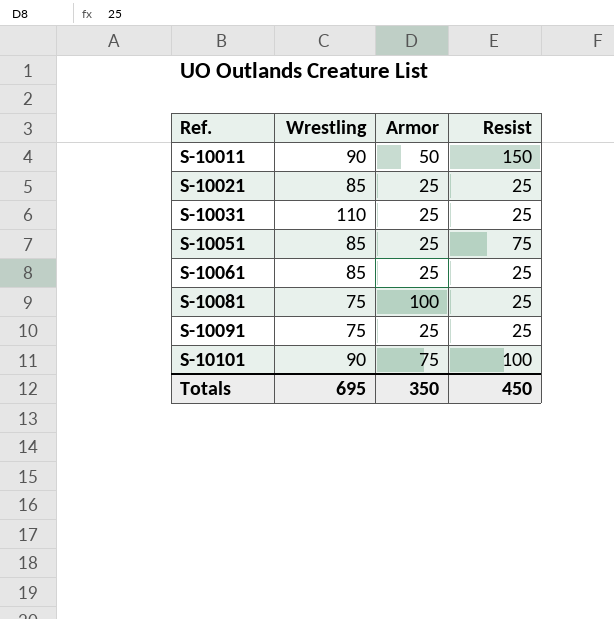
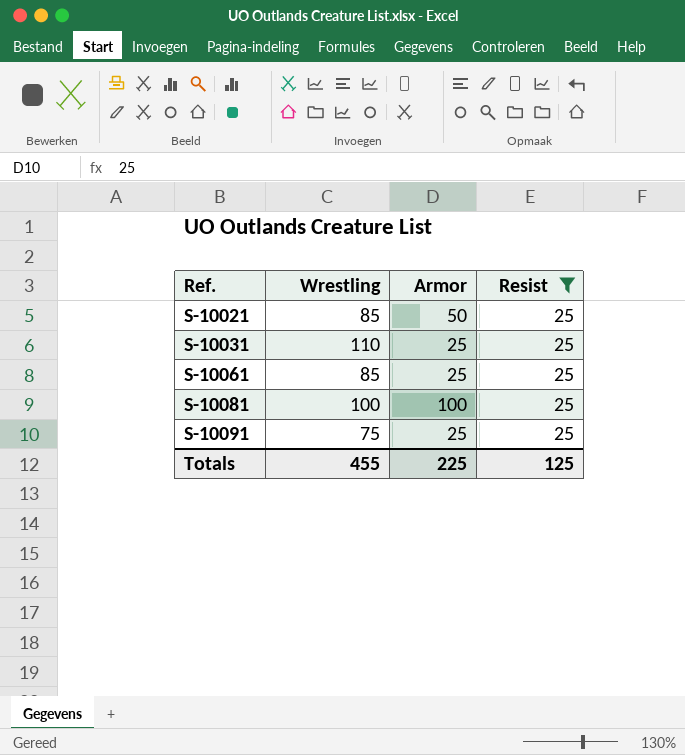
filter: none -> Resist = 25
S-10021 | Armor: 25 -> 50
S-10081 | Wrestling: 75 -> 100
Totals | Wrestling: 695 -> 455
Totals | Armor: 350 -> 225
Totals | Resist: 450 -> 125

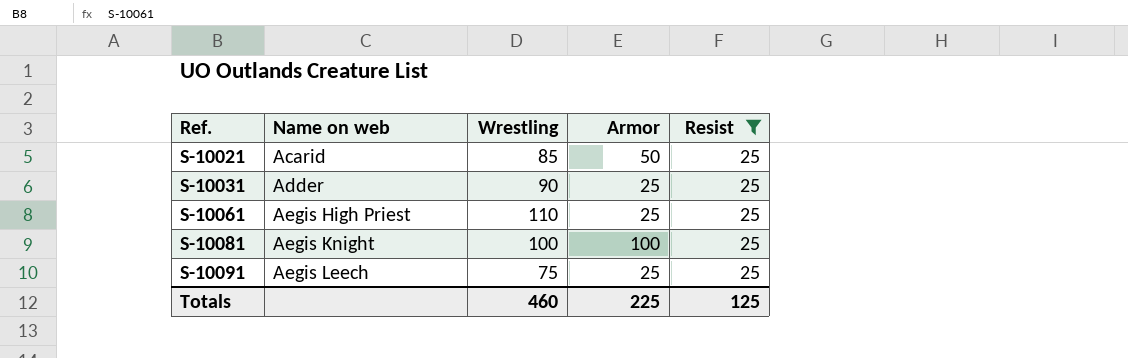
column Name on web | position: none -> 2
S-10031 | Wrestling: 110 -> 90
S-10061 | Wrestling: 85 -> 110
Totals | Wrestling: 455 -> 460

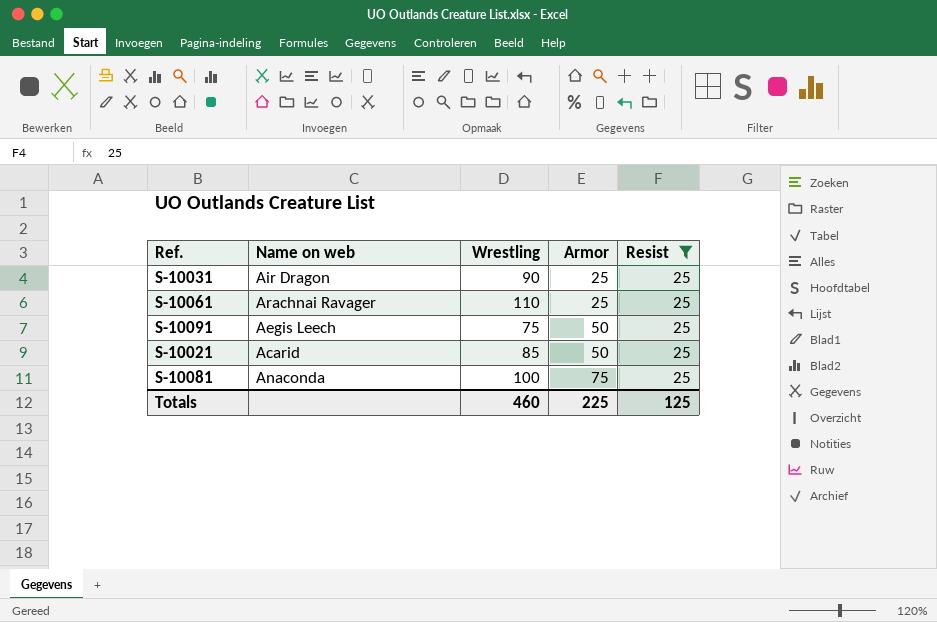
row order: Ref. ascending -> Armor ascending
S-10031 | Name on web: Adder -> Air Dragon
S-10061 | Name on web: Aegis High Priest -> Arachnai Ravager
S-10091 | Armor: 25 -> 50
S-10081 | Name on web: Aegis Knight -> Anaconda
S-10081 | Armor: 100 -> 75

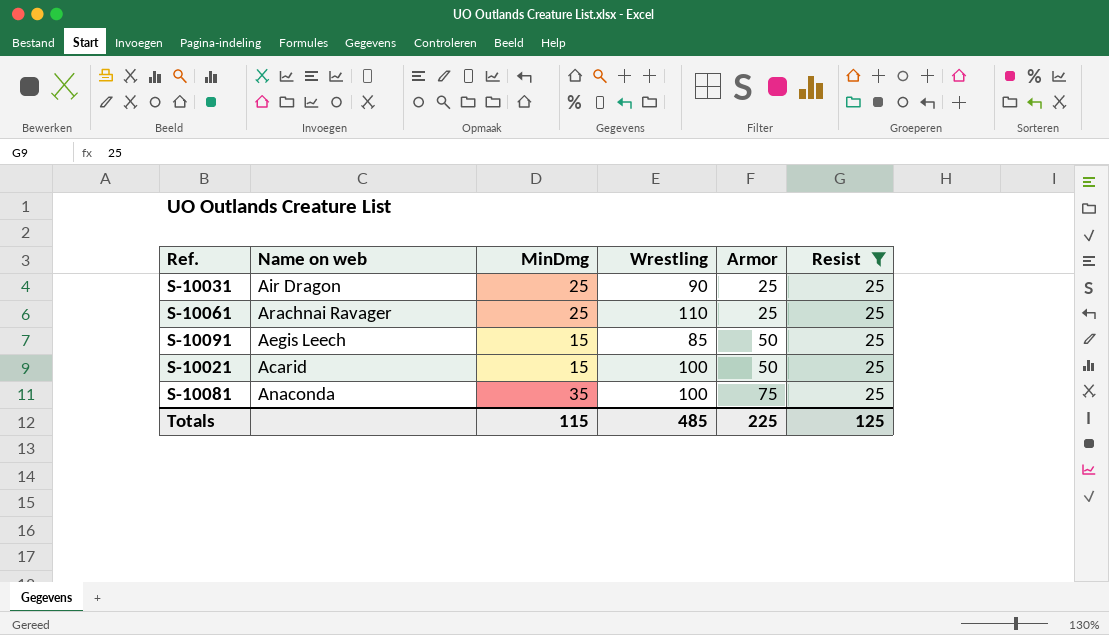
column MinDmg | position: none -> 3
S-10091 | Wrestling: 75 -> 85
S-10021 | Wrestling: 85 -> 100
Totals | Wrestling: 460 -> 485

